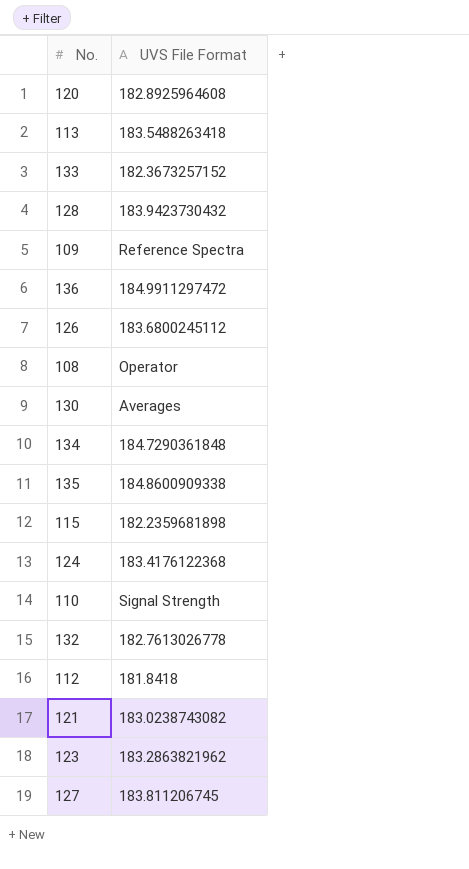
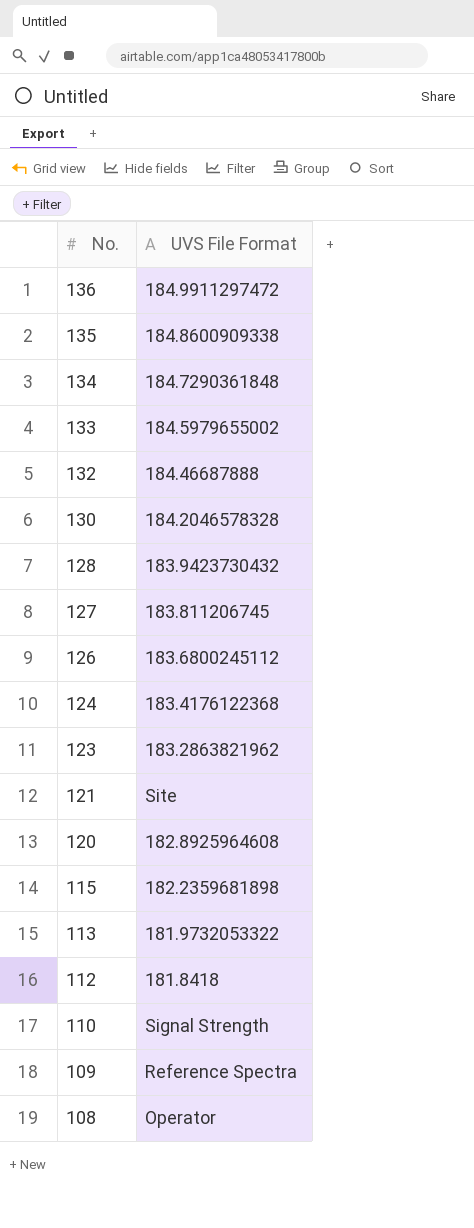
row order: none -> No. descending
133 | UVS File Format: 182.3673257152 -> 184.5979655002
132 | UVS File Format: 182.7613026778 -> 184.46687888
130 | UVS File Format: Averages -> 184.2046578328
121 | UVS File Format: 183.0238743082 -> Site
113 | UVS File Format: 183.5488263418 -> 181.9732053322

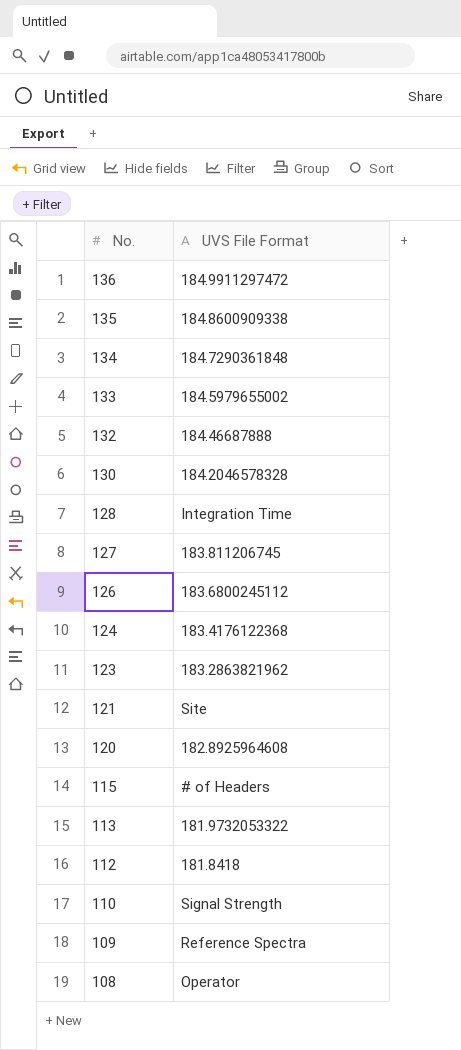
128 | UVS File Format: 183.9423730432 -> Integration Time
115 | UVS File Format: 182.2359681898 -> # of Headers

